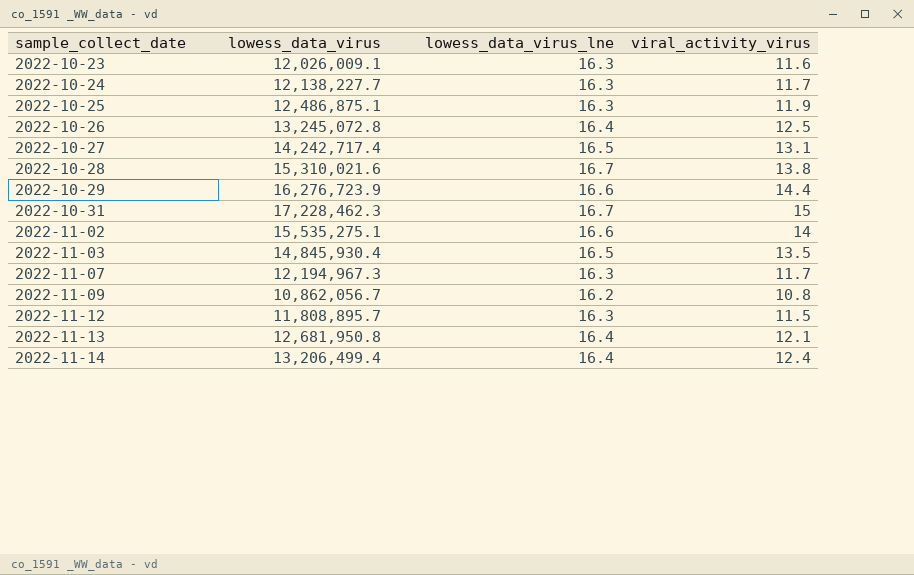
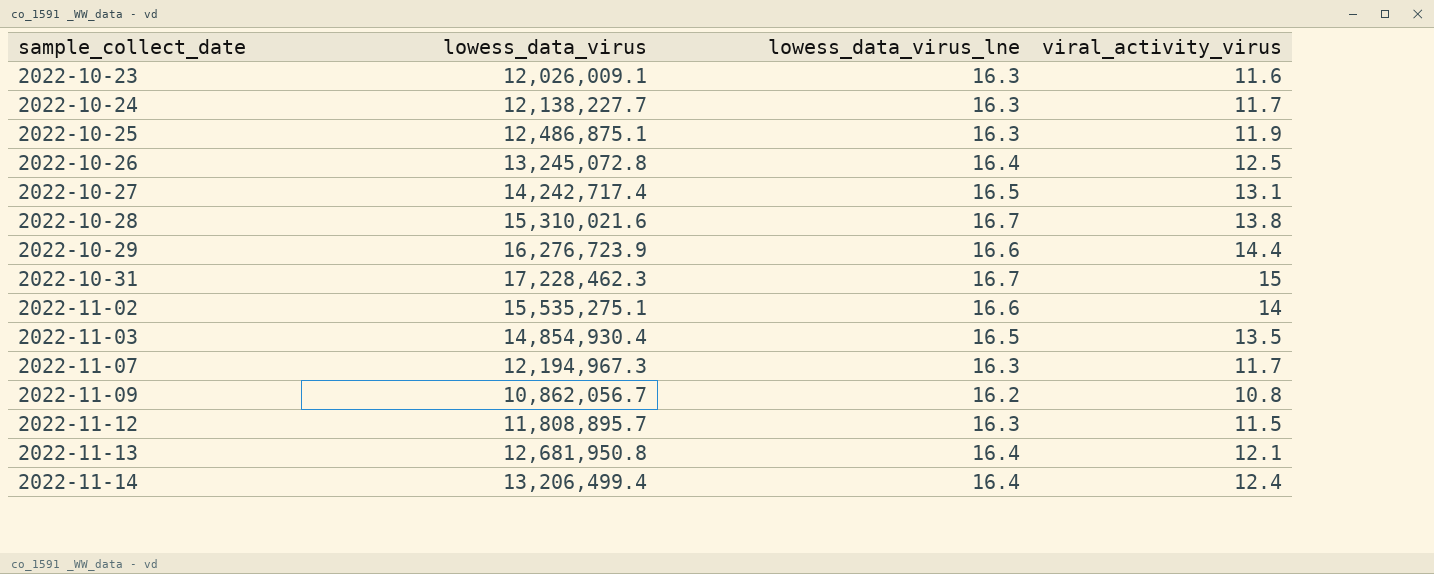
2022-11-03 | lowess_data_virus: 14,845,930.4 -> 14,854,930.4

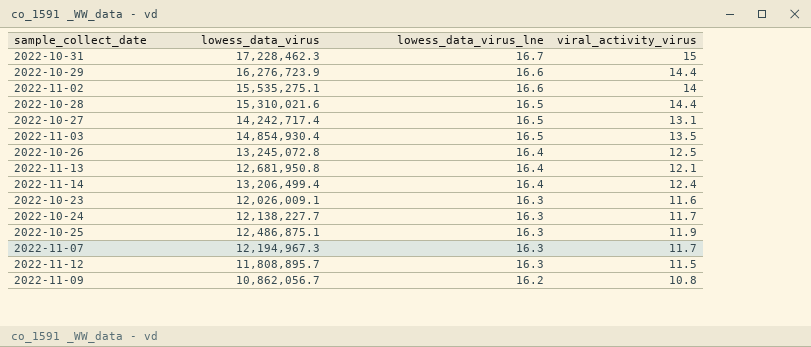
row order: sample_collect_date ascending -> lowess_data_virus_lne descending
2022-10-28 | lowess_data_virus_lne: 16.7 -> 16.5
2022-10-28 | viral_activity_virus: 13.8 -> 14.4

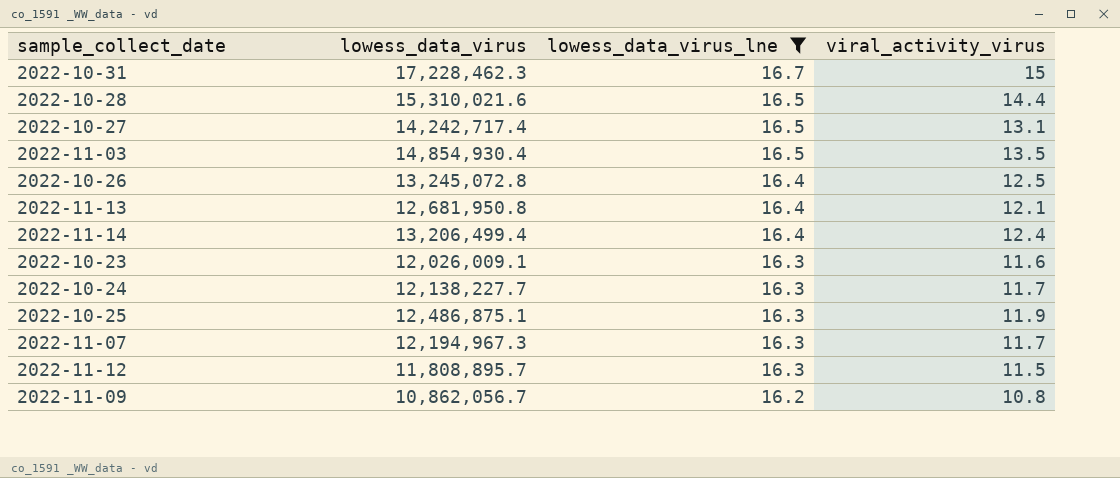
filter: none -> lowess_data_virus_lne != 16.6

